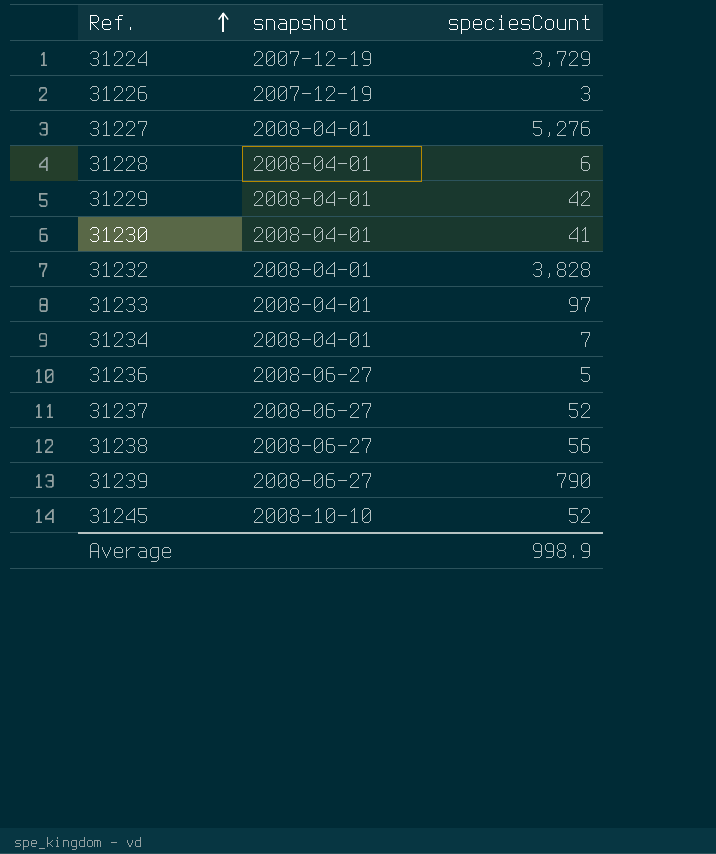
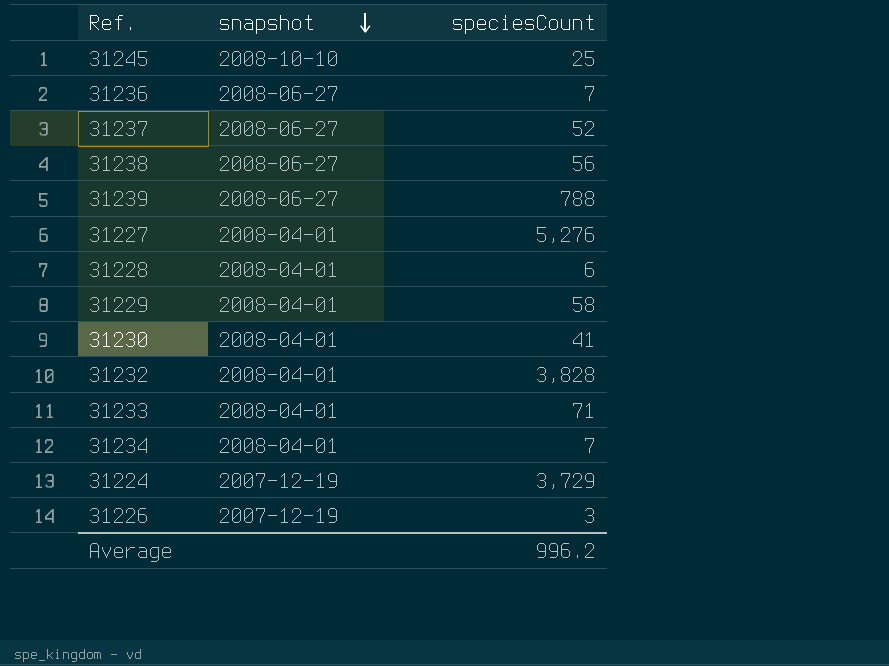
row order: Ref. ascending -> snapshot descending
31245 | speciesCount: 52 -> 25
31236 | speciesCount: 5 -> 7
31239 | speciesCount: 790 -> 788
31229 | speciesCount: 42 -> 58
31233 | speciesCount: 97 -> 71
Average | speciesCount: 998.9 -> 996.2

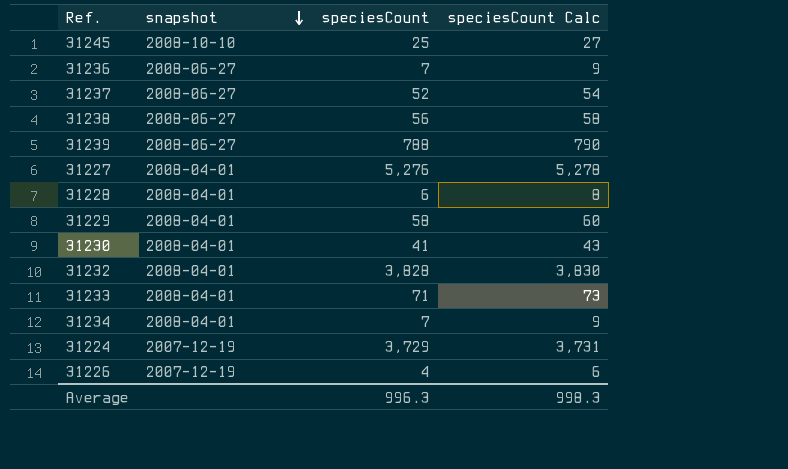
column speciesCount Calc | formula: none -> [speciesCount] + 2
31226 | speciesCount: 3 -> 4
Average | speciesCount: 996.2 -> 996.3

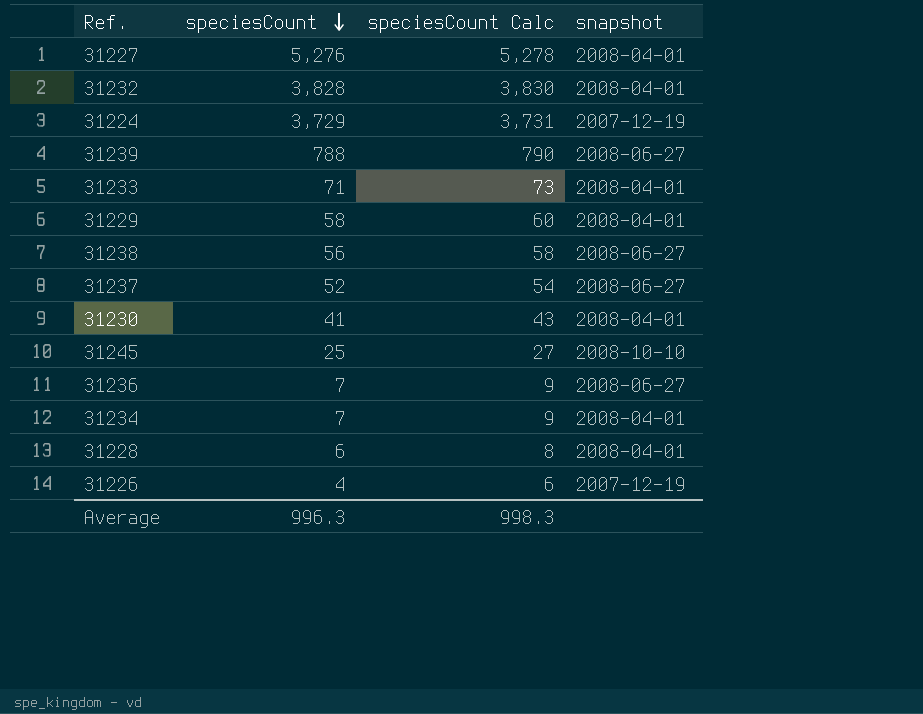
row order: snapshot descending -> speciesCount descending
column snapshot | position: 2 -> 4

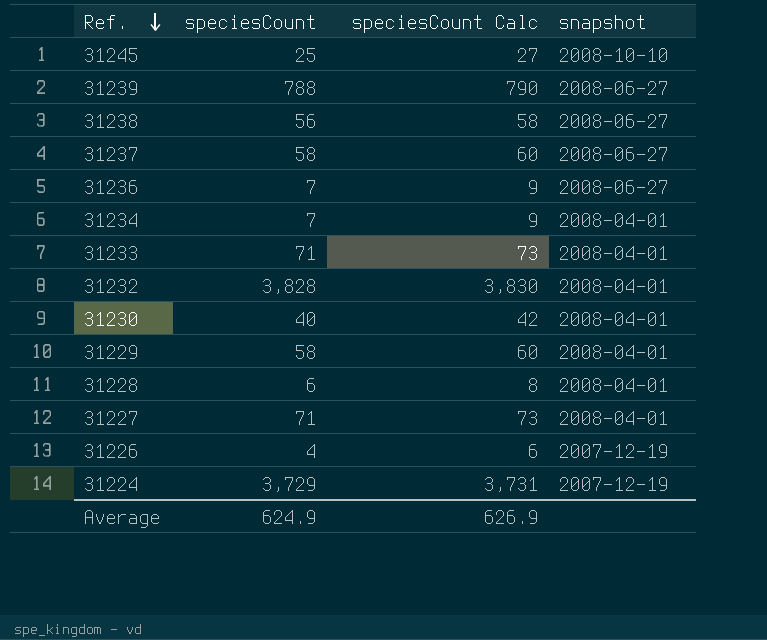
row order: speciesCount descending -> Ref. descending
31237 | speciesCount: 52 -> 58
31237 | speciesCount Calc: 54 -> 60
31230 | speciesCount: 41 -> 40
31230 | speciesCount Calc: 43 -> 42
31227 | speciesCount: 5,276 -> 71
31227 | speciesCount Calc: 5,278 -> 73
Average | speciesCount: 996.3 -> 624.9
Average | speciesCount Calc: 998.3 -> 626.9

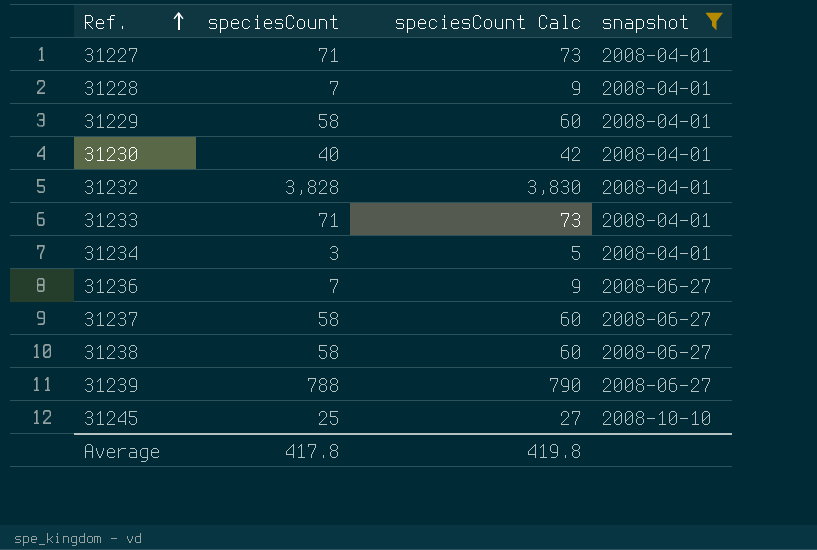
filter: none -> snapshot != 2007-12-19
row order: Ref. descending -> Ref. ascending
31228 | speciesCount: 6 -> 7
31228 | speciesCount Calc: 8 -> 9
31234 | speciesCount: 7 -> 3
31234 | speciesCount Calc: 9 -> 5
31238 | speciesCount: 56 -> 58
31238 | speciesCount Calc: 58 -> 60
Average | speciesCount: 624.9 -> 417.8
Average | speciesCount Calc: 626.9 -> 419.8

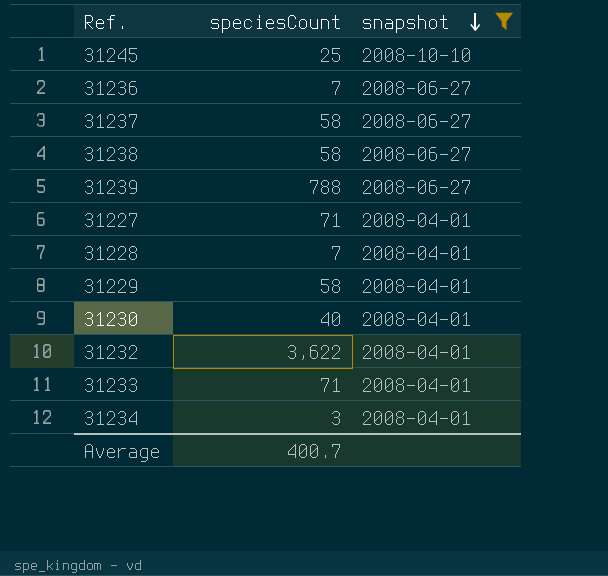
row order: Ref. ascending -> snapshot descending
column speciesCount Calc | formula: [speciesCount] + 2 -> none
31232 | speciesCount: 3,828 -> 3,622
Average | speciesCount: 417.8 -> 400.7

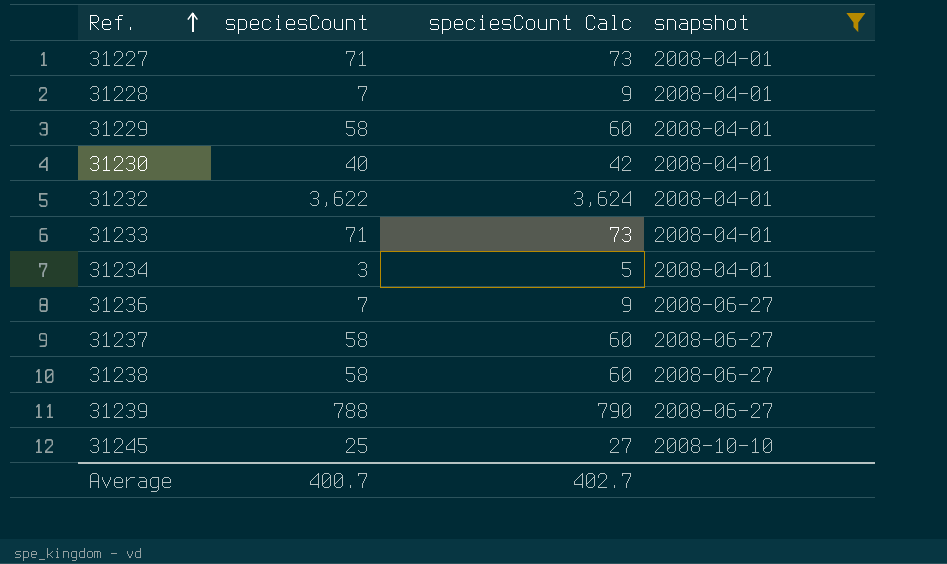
row order: snapshot descending -> Ref. ascending
column speciesCount Calc | formula: none -> [speciesCount] + 2

